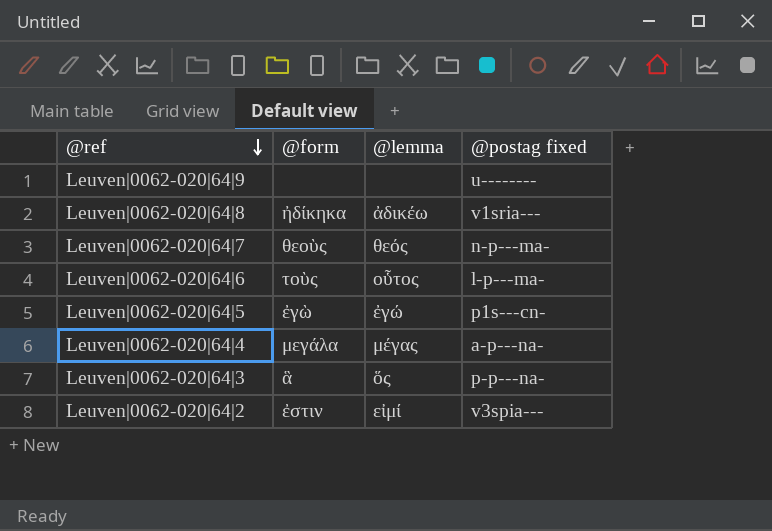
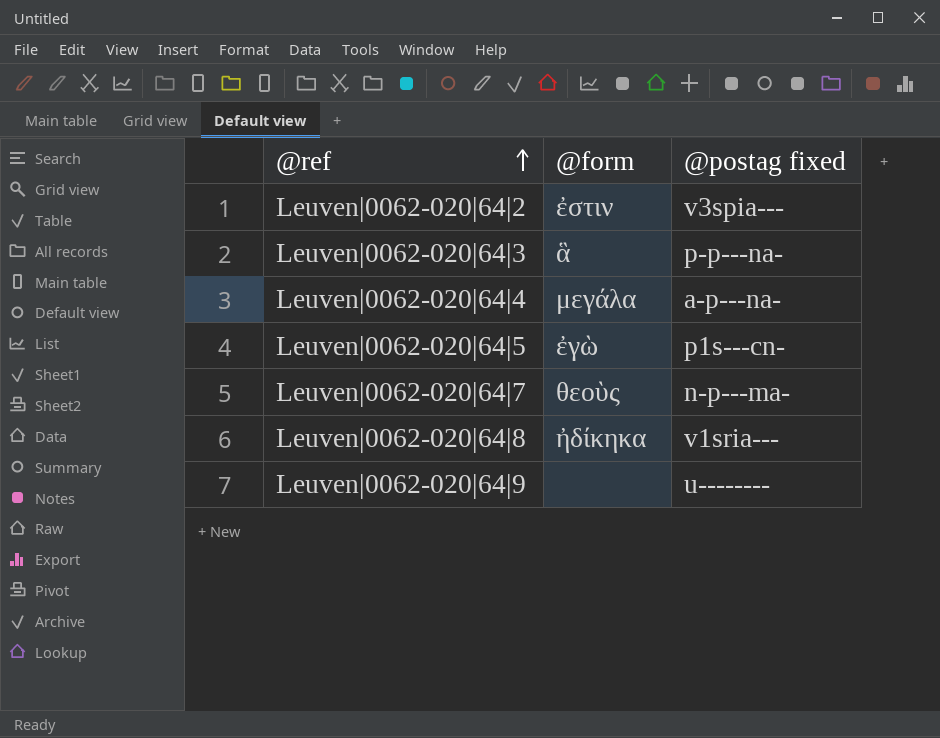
row order: @ref descending -> @ref ascending
column @lemma | position: 3 -> none
row Leuven|0062-020|64|6: τοὺς | οὗτος | l-p---ma- -> none

